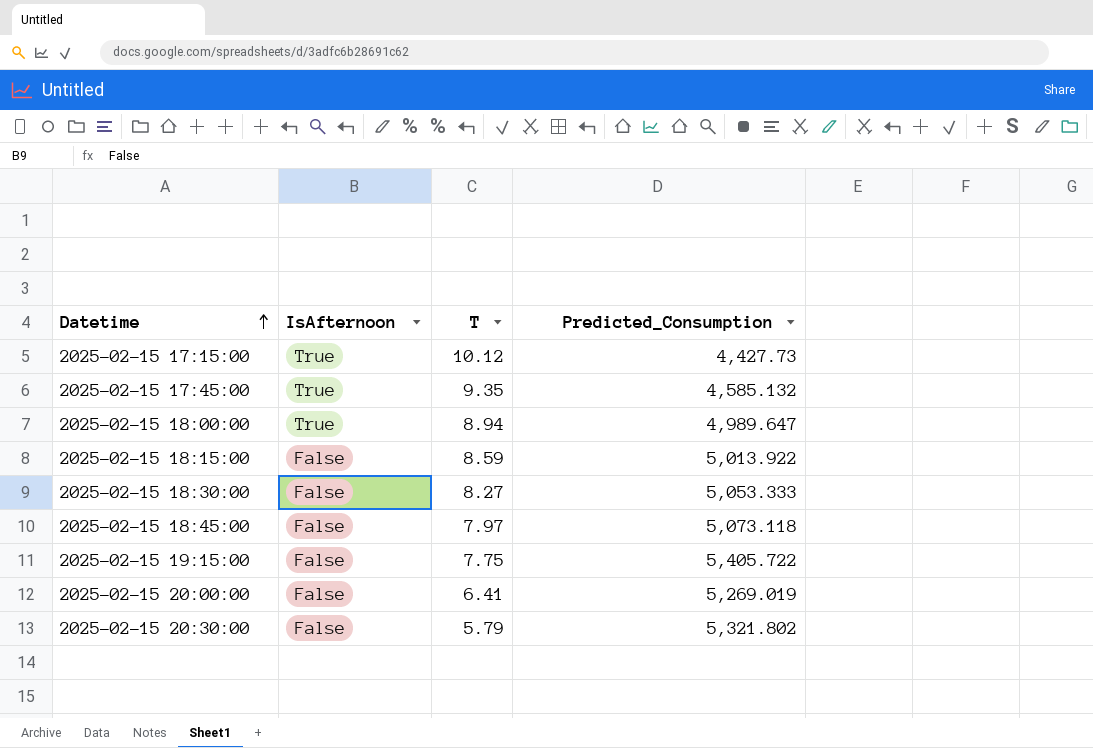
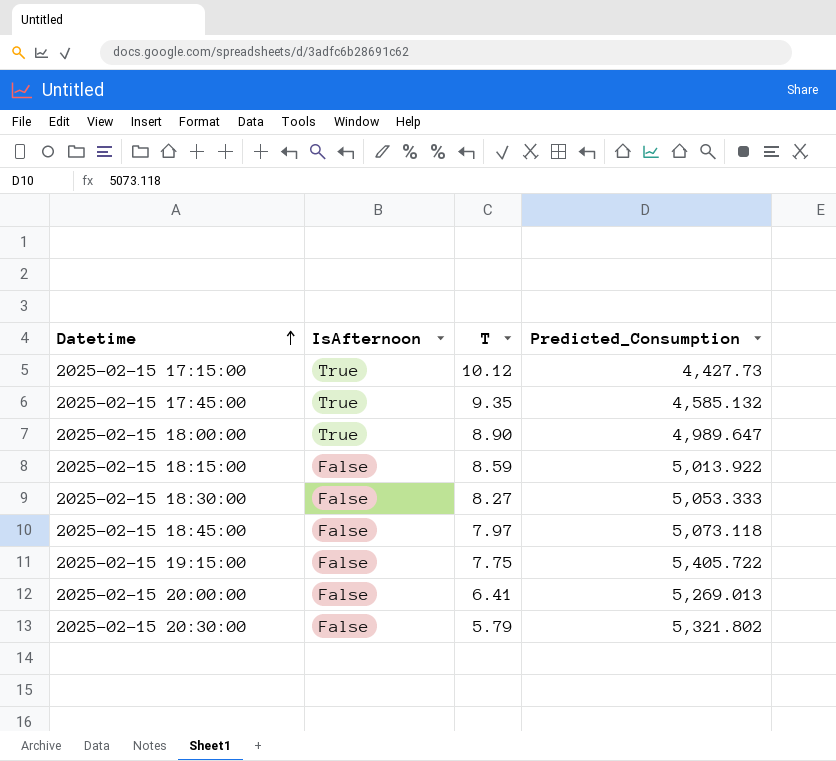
2025-02-15 18:00:00 | T: 8.94 -> 8.90
2025-02-15 20:00:00 | Predicted_Consumption: 5,269.019 -> 5,269.013

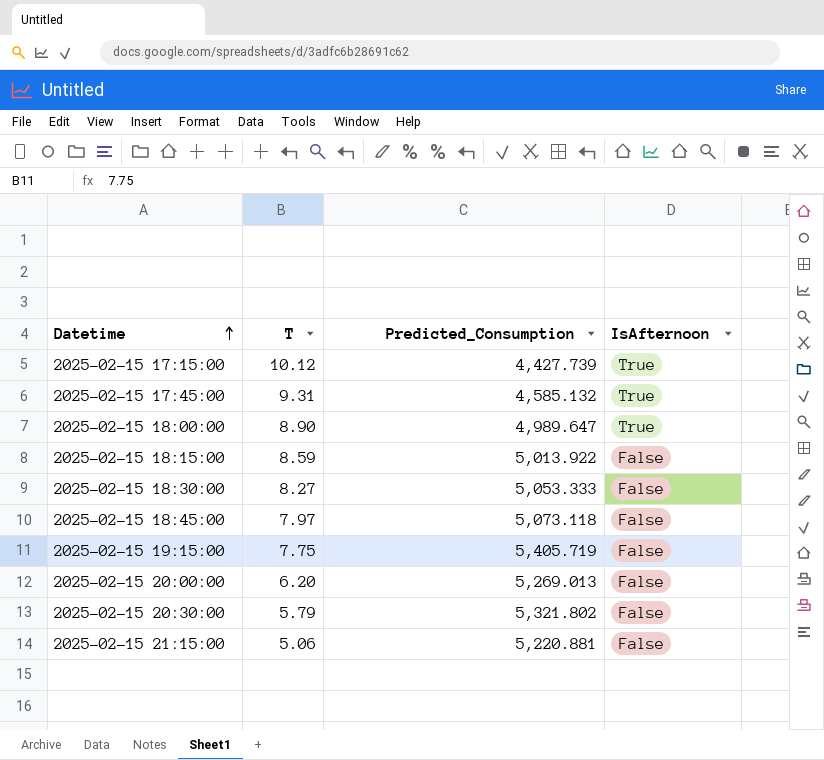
column IsAfternoon | position: 2 -> 4
2025-02-15 17:15:00 | Predicted_Consumption: 4,427.73 -> 4,427.739
2025-02-15 17:45:00 | T: 9.35 -> 9.31
2025-02-15 19:15:00 | Predicted_Consumption: 5,405.722 -> 5,405.719
2025-02-15 20:00:00 | T: 6.41 -> 6.20
row 2025-02-15 21:15:00: none -> 5.06 | 5,220.881 | False

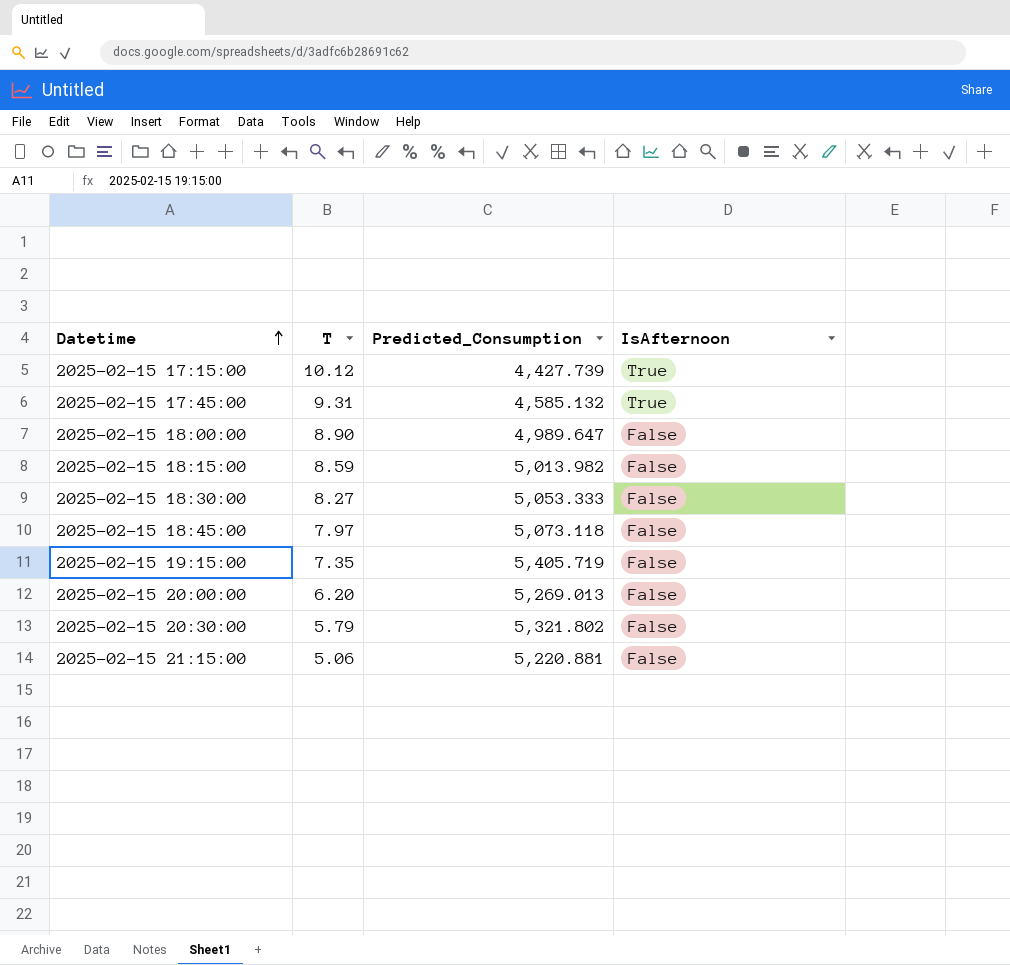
2025-02-15 18:00:00 | IsAfternoon: True -> False
2025-02-15 18:15:00 | Predicted_Consumption: 5,013.922 -> 5,013.982
2025-02-15 19:15:00 | T: 7.75 -> 7.35

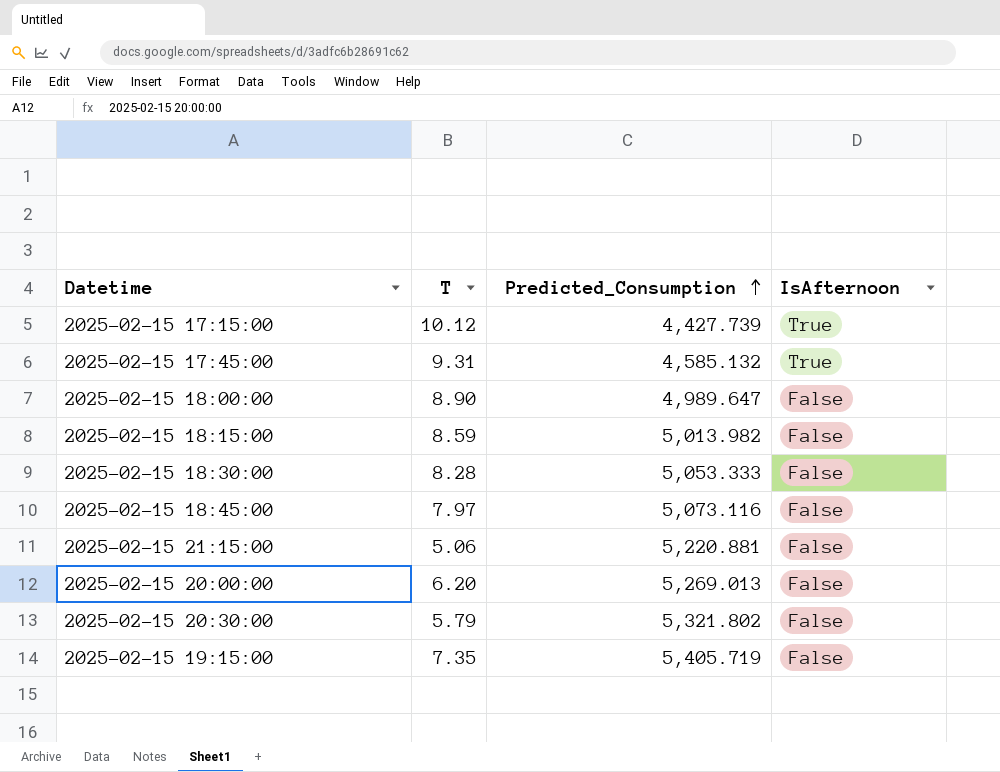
row order: Datetime ascending -> Predicted_Consumption ascending
2025-02-15 18:30:00 | T: 8.27 -> 8.28
2025-02-15 18:45:00 | Predicted_Consumption: 5,073.118 -> 5,073.116

